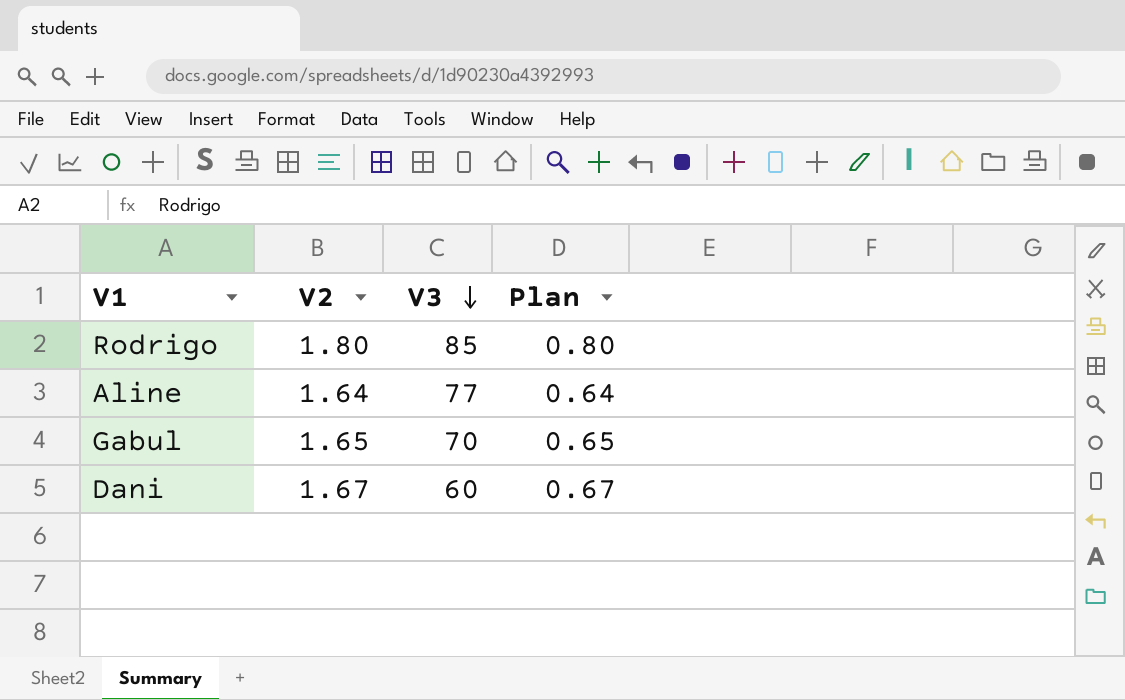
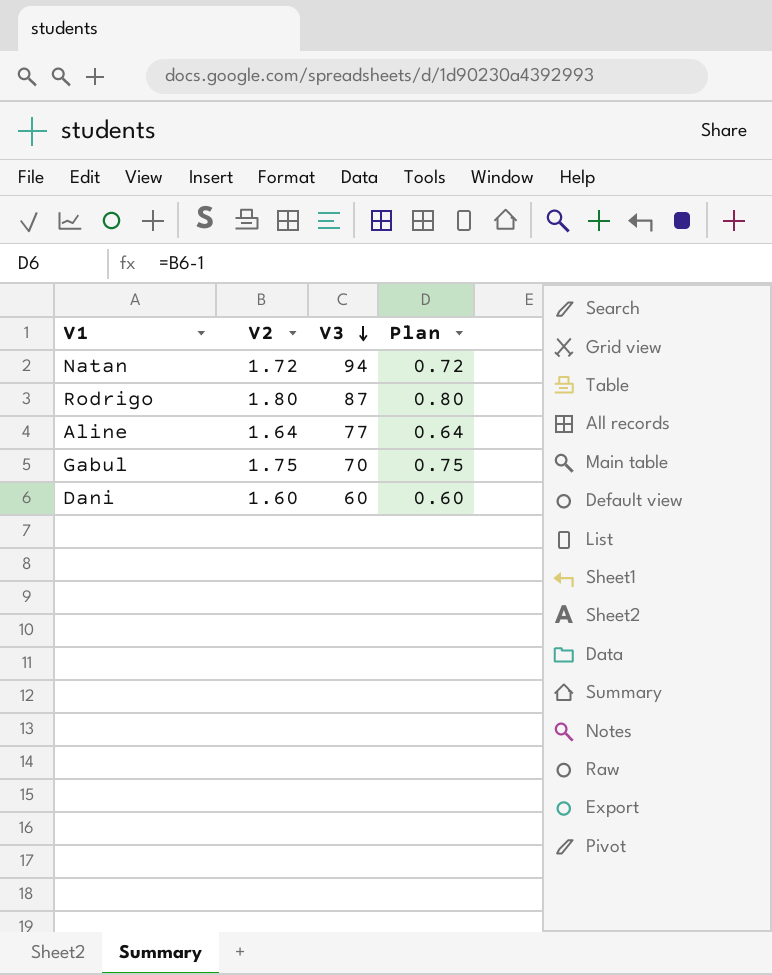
row Natan: none -> 1.72 | 94 | 0.72
Rodrigo | V3: 85 -> 87
Gabul | V2: 1.65 -> 1.75
Gabul | Plan: 0.65 -> 0.75
Dani | V2: 1.67 -> 1.60
Dani | Plan: 0.67 -> 0.60

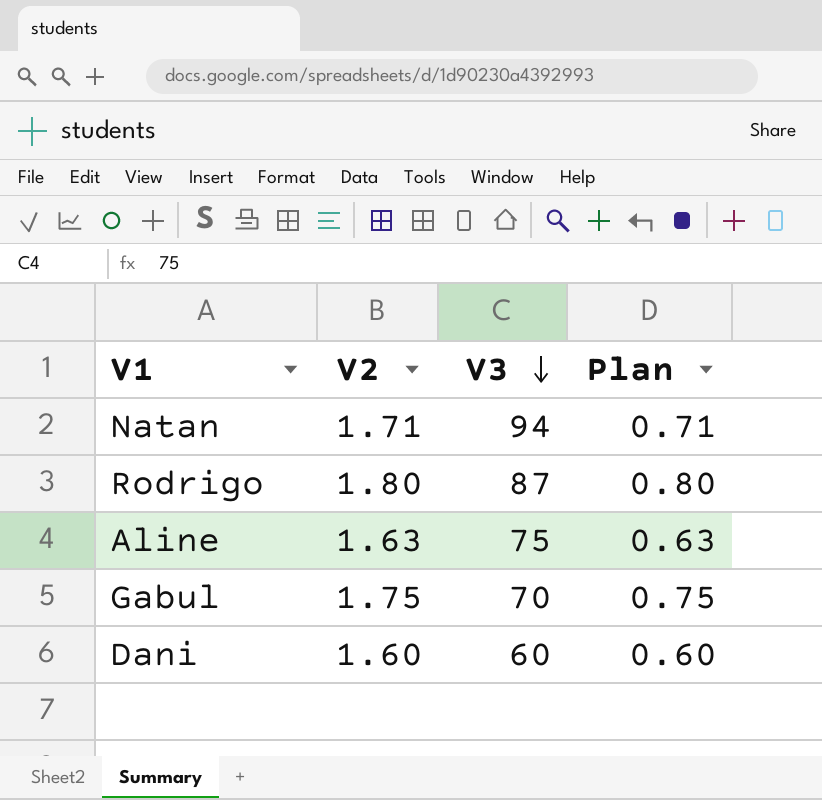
Natan | V2: 1.72 -> 1.71
Natan | Plan: 0.72 -> 0.71
Aline | V2: 1.64 -> 1.63
Aline | V3: 77 -> 75
Aline | Plan: 0.64 -> 0.63

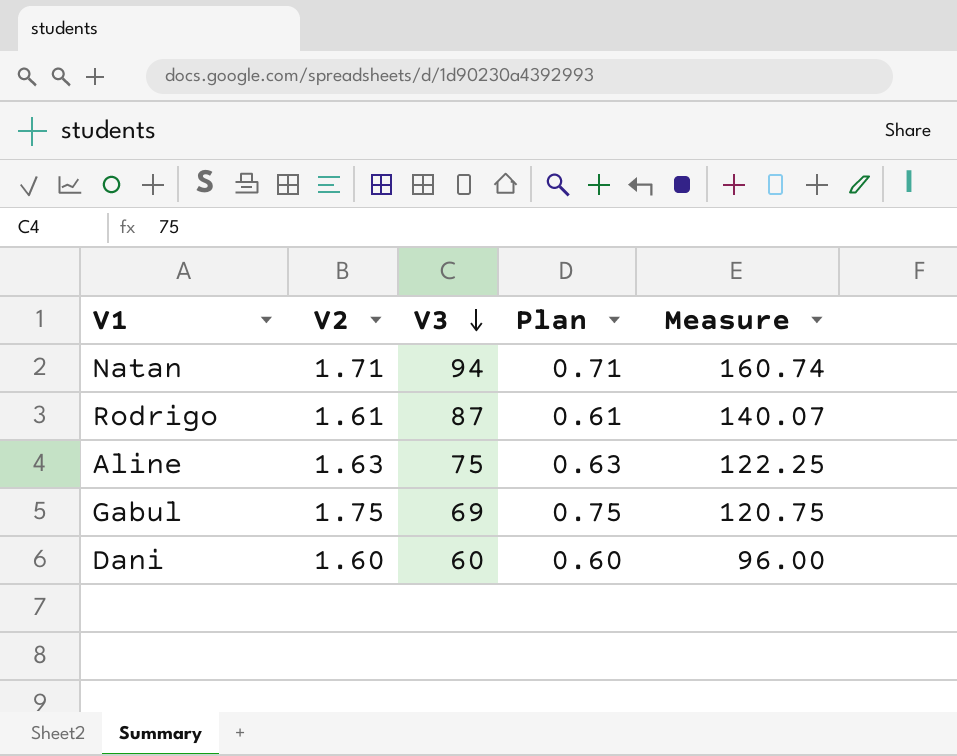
column Measure | formula: none -> [V2] * [V3]
Rodrigo | V2: 1.80 -> 1.61
Rodrigo | Plan: 0.80 -> 0.61
Gabul | V3: 70 -> 69

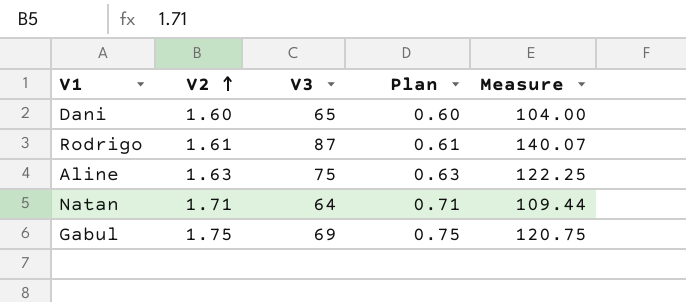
row order: V3 descending -> V2 ascending
Dani | V3: 60 -> 65
Dani | Measure: 96.00 -> 104.00
Natan | V3: 94 -> 64
Natan | Measure: 160.74 -> 109.44

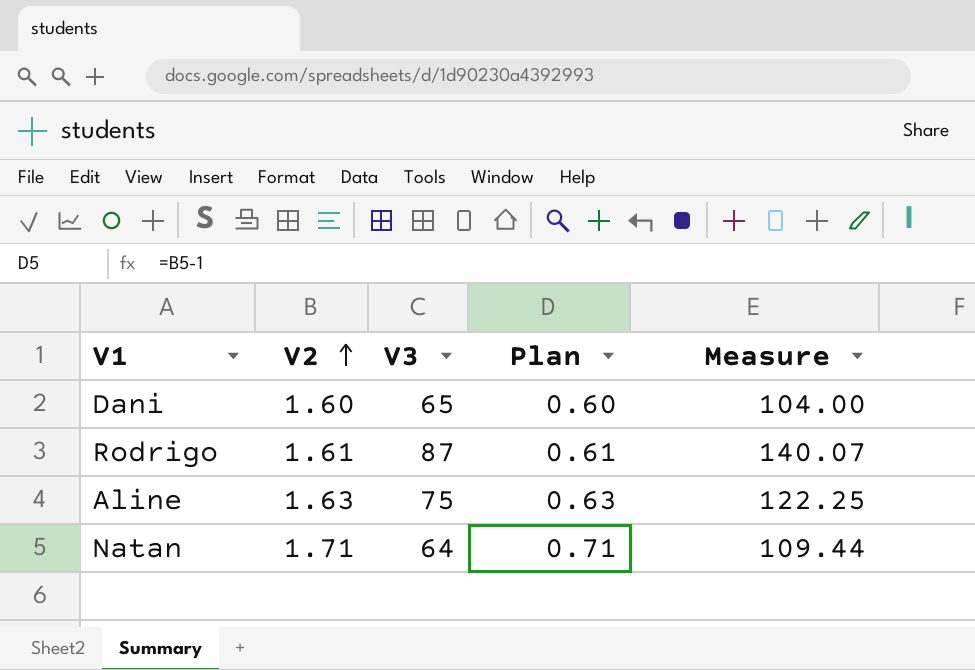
row Gabul: 1.75 | 69 | 0.75 | 120.75 -> none

